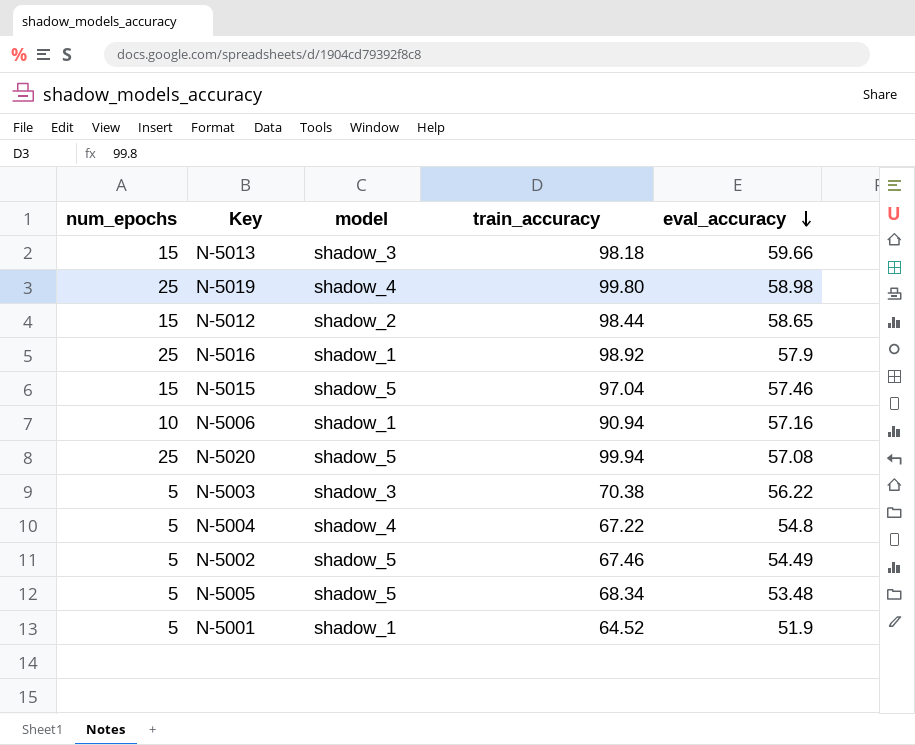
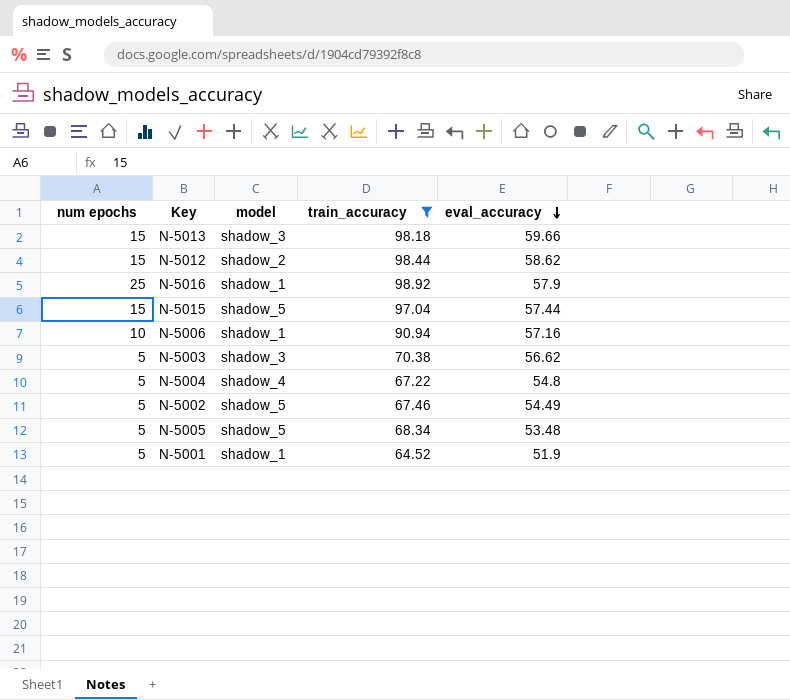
filter: none -> train_accuracy <= 98.92
column name: num_epochs -> num epochs
N-5012 | eval_accuracy: 58.65 -> 58.62
N-5015 | eval_accuracy: 57.46 -> 57.44
N-5003 | eval_accuracy: 56.22 -> 56.62

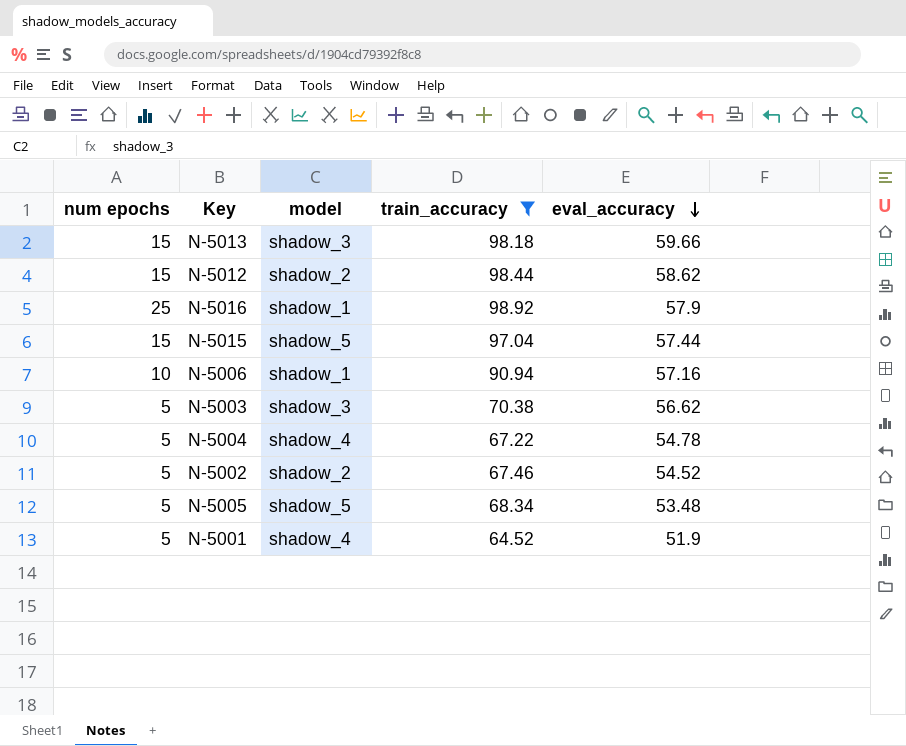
N-5004 | eval_accuracy: 54.8 -> 54.78
N-5002 | model: shadow_5 -> shadow_2
N-5002 | eval_accuracy: 54.49 -> 54.52
N-5001 | model: shadow_1 -> shadow_4

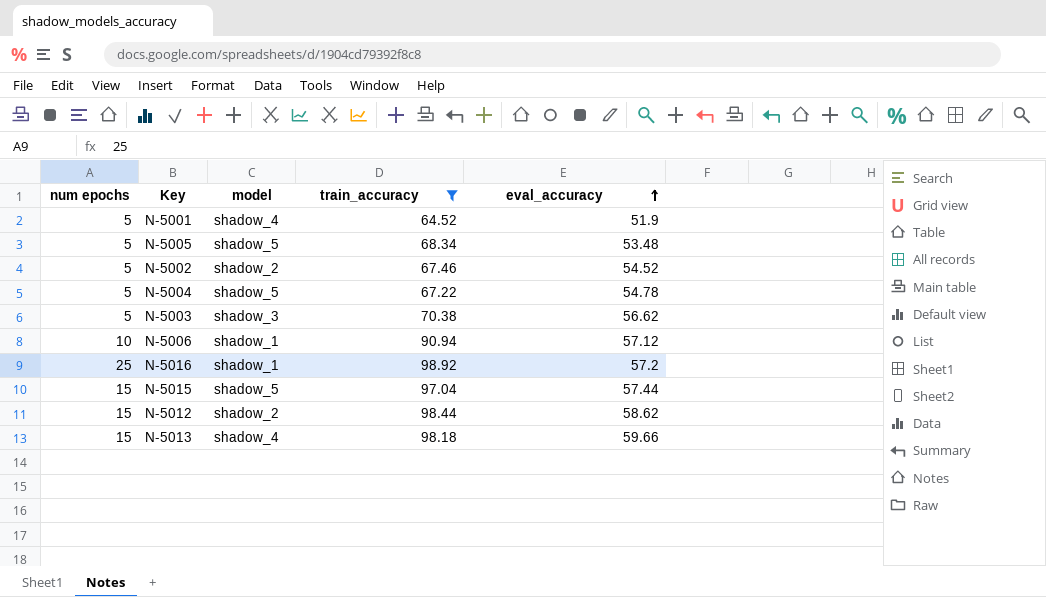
row order: eval_accuracy descending -> eval_accuracy ascending
N-5004 | model: shadow_4 -> shadow_5
N-5006 | eval_accuracy: 57.16 -> 57.12
N-5016 | eval_accuracy: 57.9 -> 57.2
N-5013 | model: shadow_3 -> shadow_4

